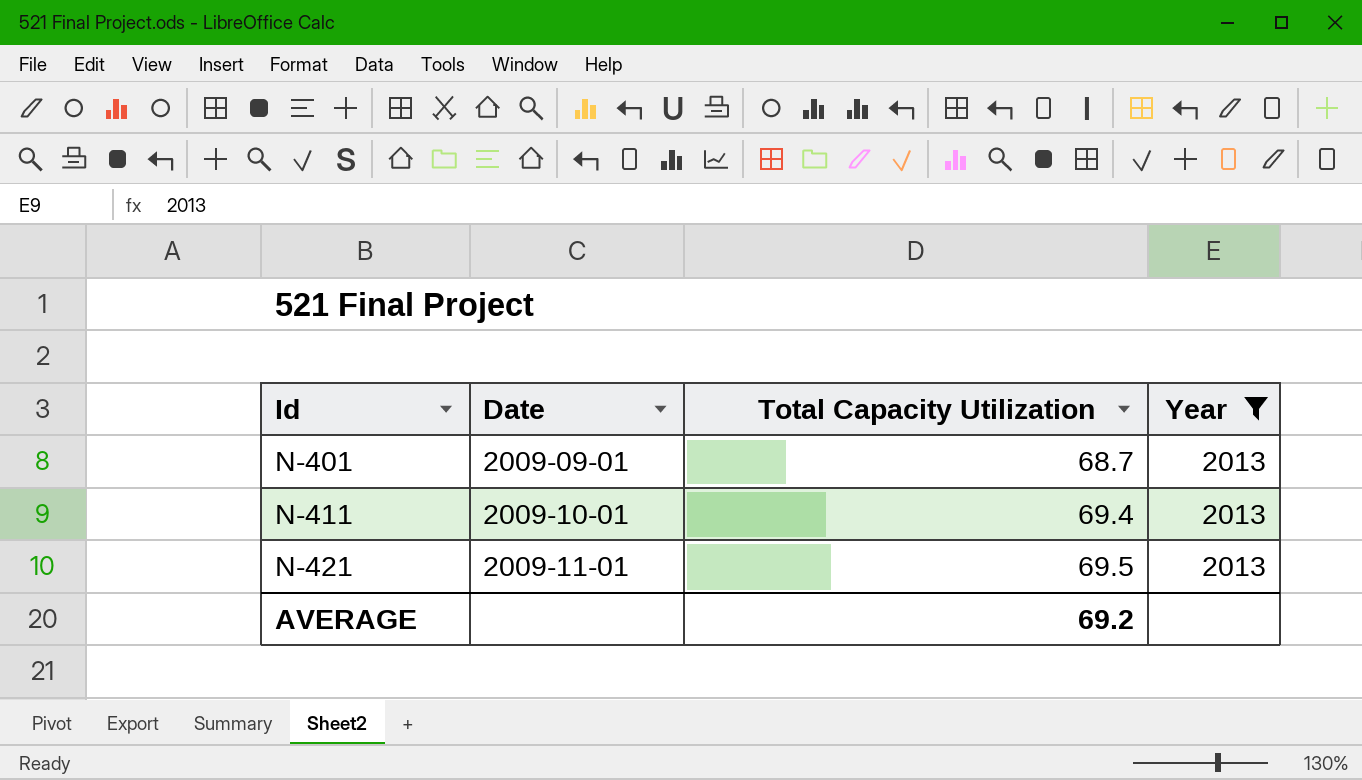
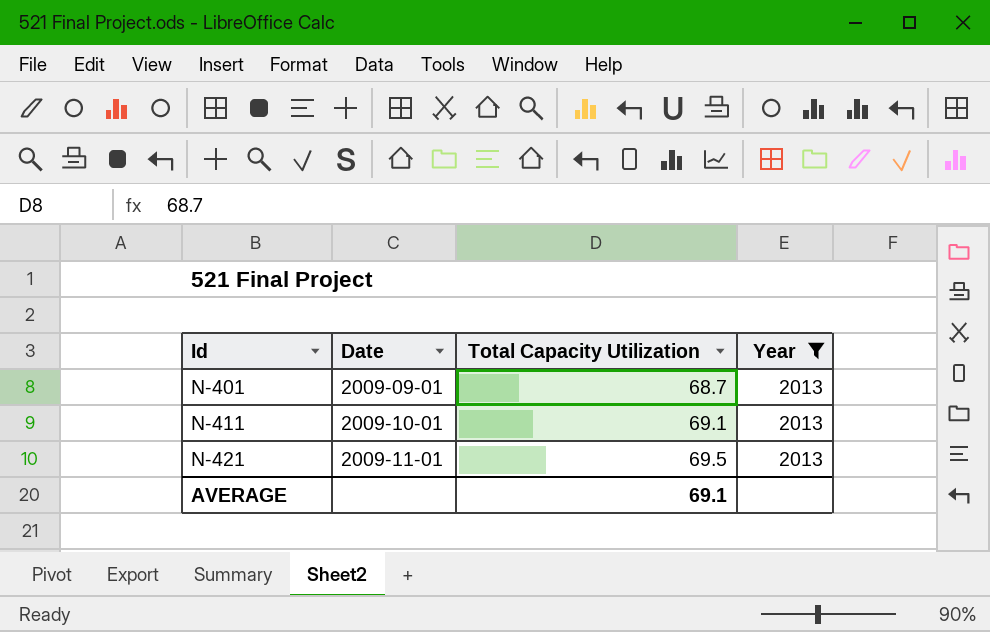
N-411 | Total Capacity Utilization: 69.4 -> 69.1
AVERAGE | Total Capacity Utilization: 69.2 -> 69.1

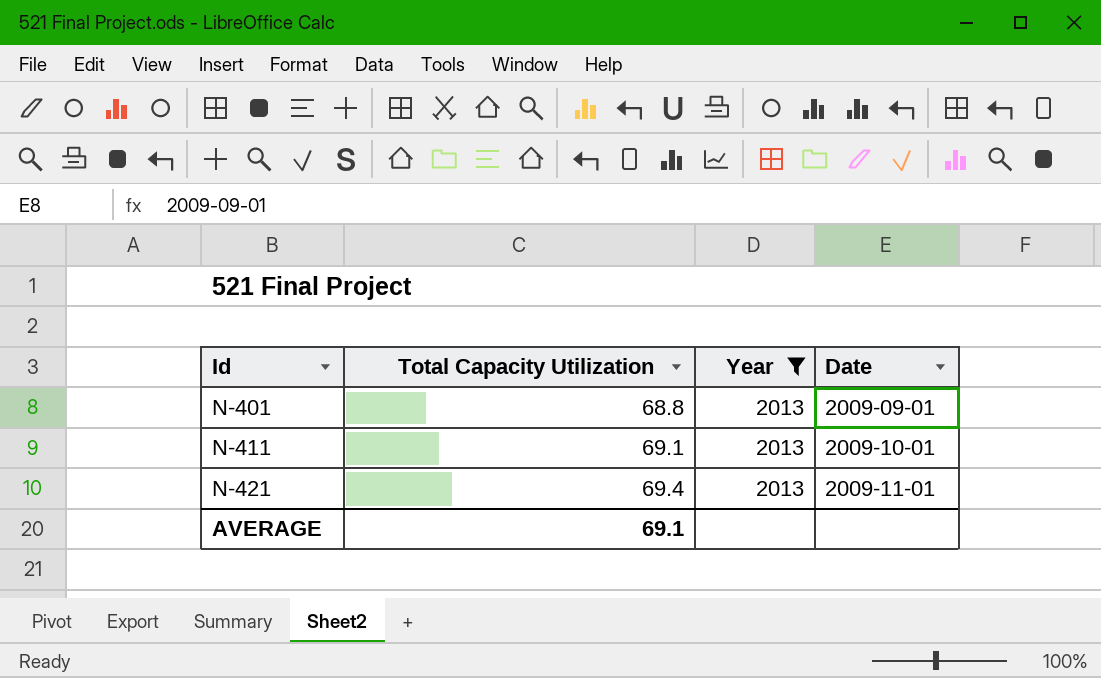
column Date | position: 2 -> 4
N-401 | Total Capacity Utilization: 68.7 -> 68.8
N-421 | Total Capacity Utilization: 69.5 -> 69.4

